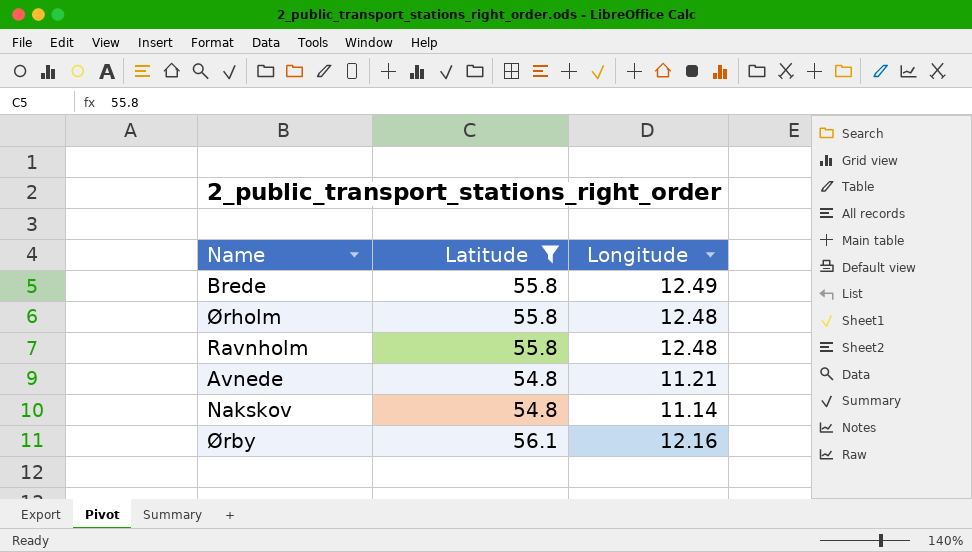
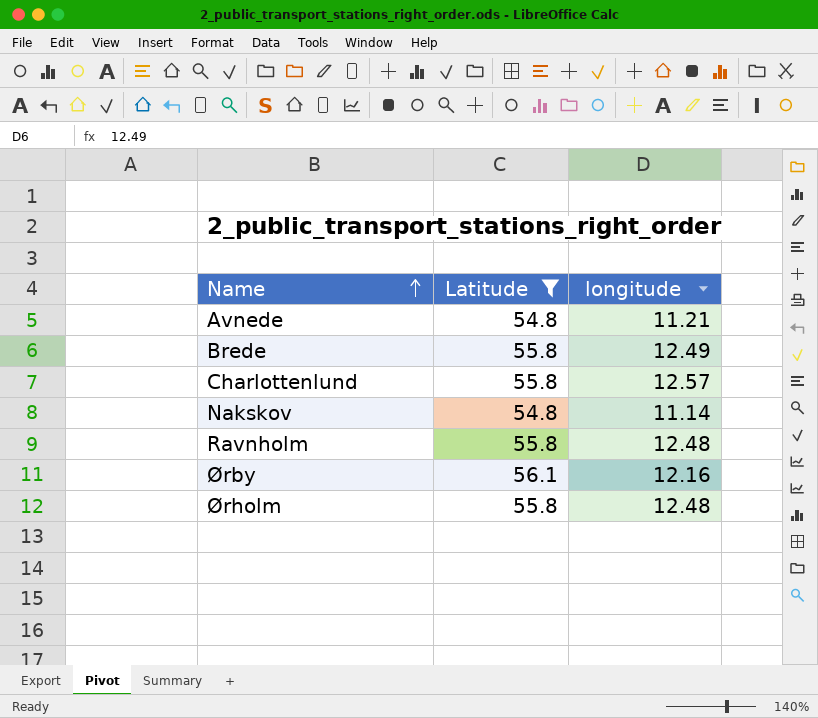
row order: none -> Name ascending
column name: Longitude -> longitude
row Charlottenlund: none -> 55.8 | 12.57

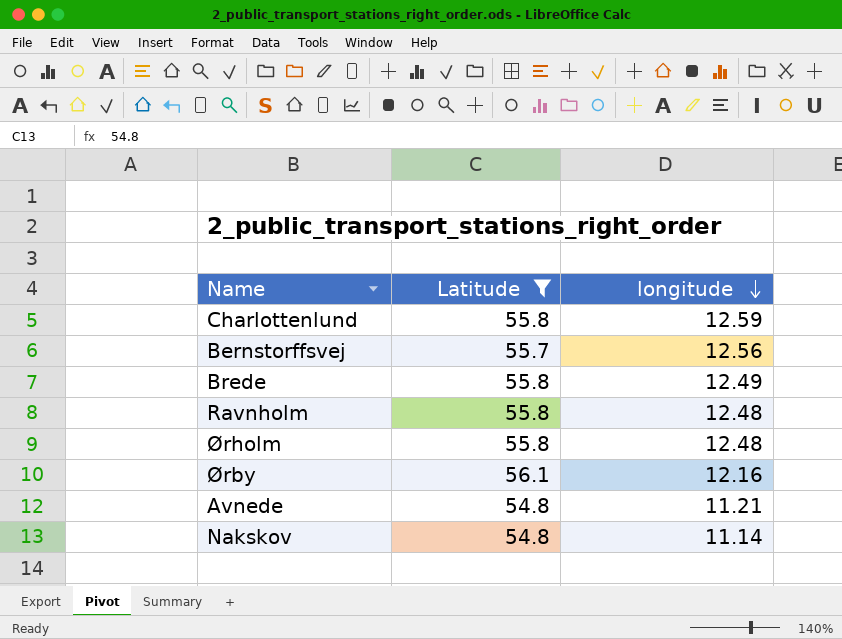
row order: Name ascending -> longitude descending
Charlottenlund | longitude: 12.57 -> 12.59
row Bernstorffsvej: none -> 55.7 | 12.56

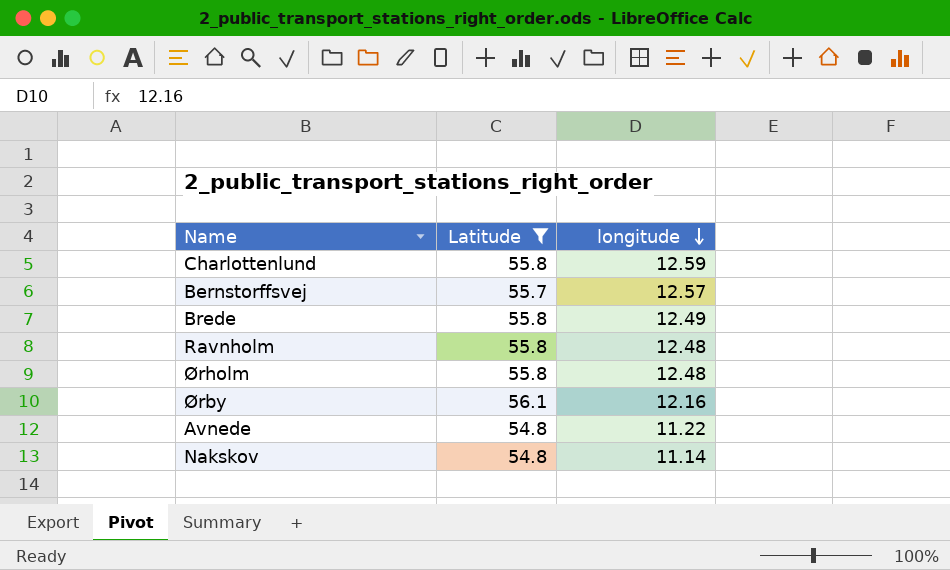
Bernstorffsvej | longitude: 12.56 -> 12.57
Avnede | longitude: 11.21 -> 11.22

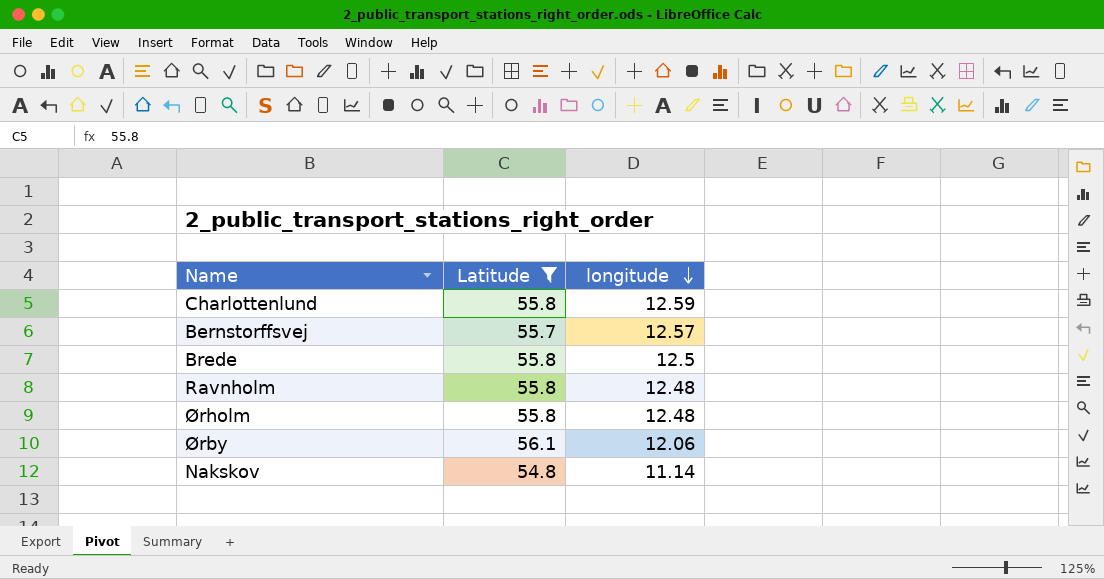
row Avnede: 54.8 | 11.22 -> none
Brede | longitude: 12.49 -> 12.5
Ørby | longitude: 12.16 -> 12.06

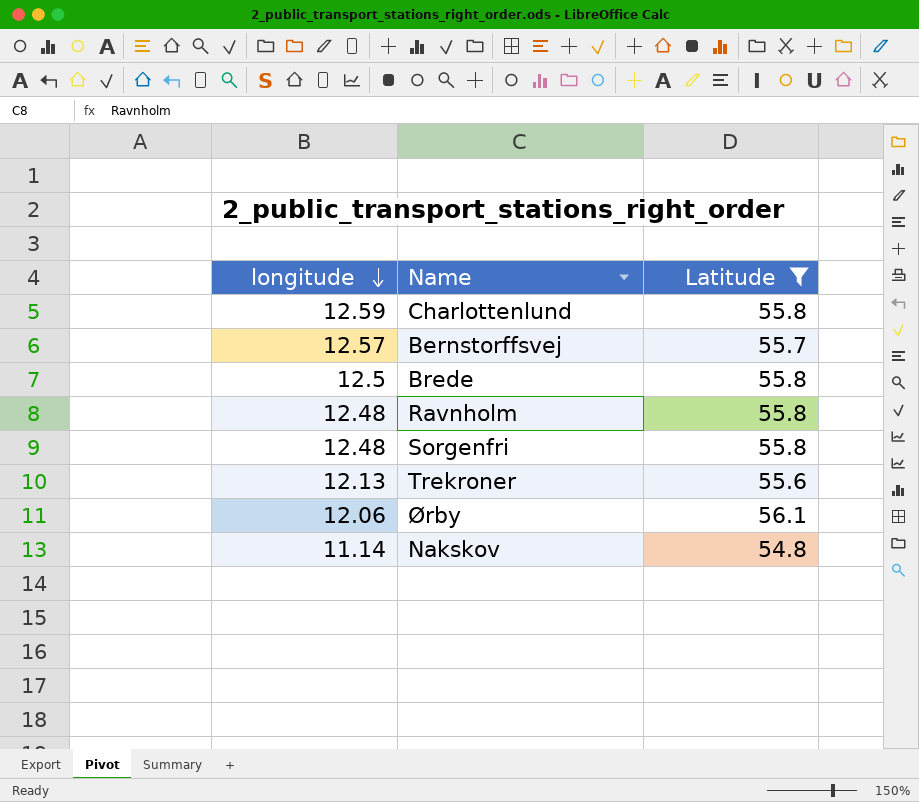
column longitude | position: 3 -> 1
row Ørholm: 55.8 | 12.48 -> none
row Sorgenfri: none -> 12.48 | 55.8
row Trekroner: none -> 12.13 | 55.6

